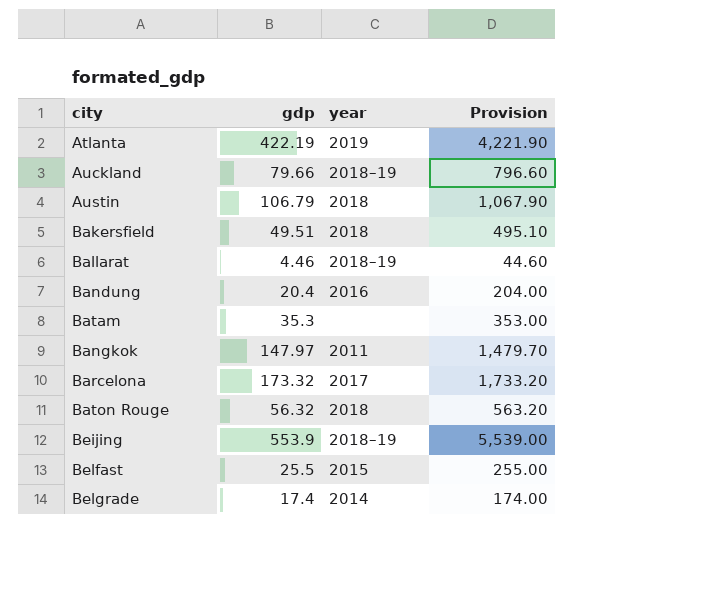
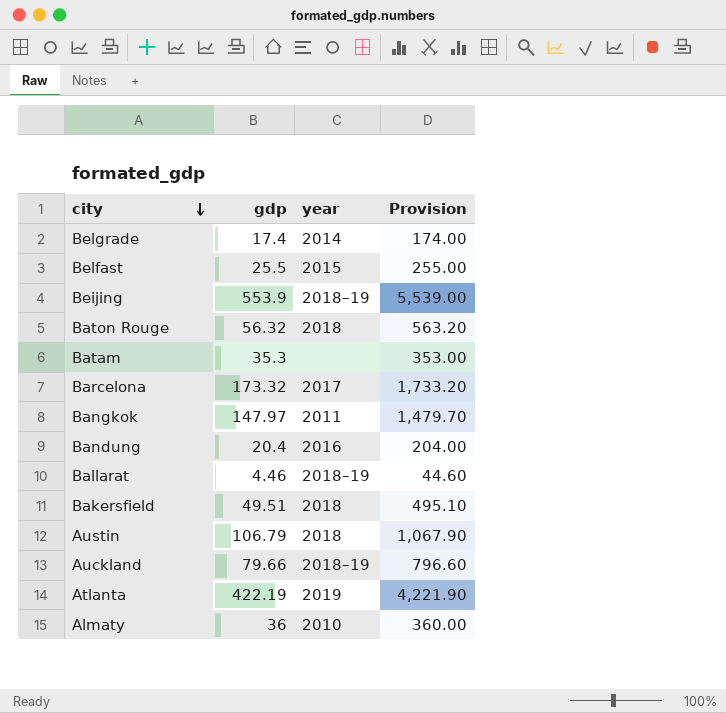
row order: none -> city descending
row Almaty: none -> 36 | 2010 | 360.00

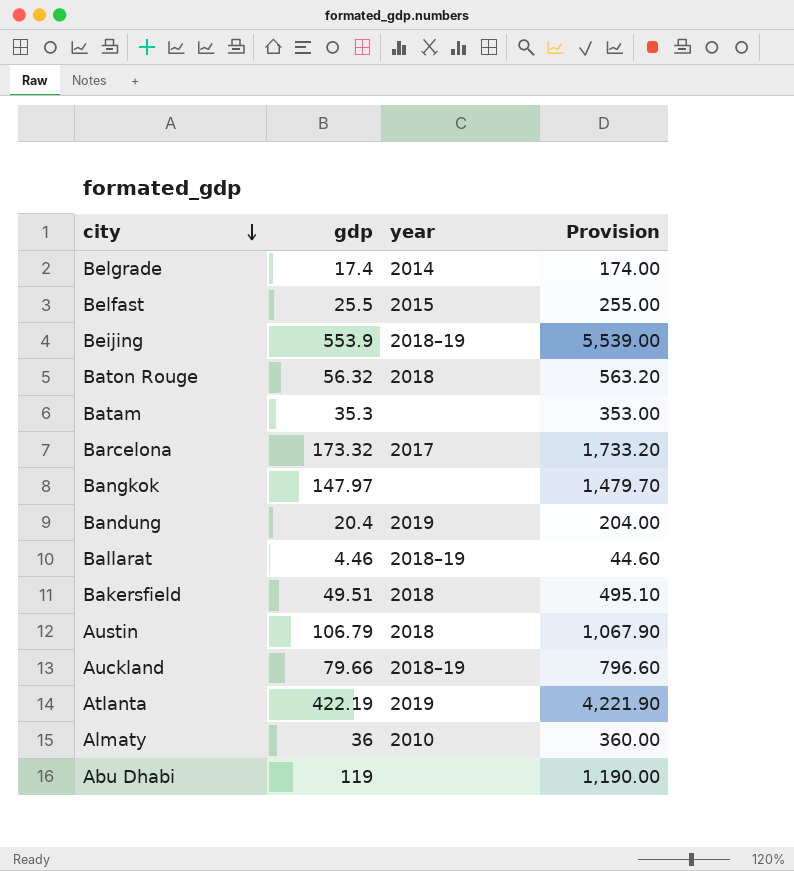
Bangkok | year: 2011 -> none
Bandung | year: 2016 -> 2019
row Abu Dhabi: none -> 119 | none | 1,190.00

